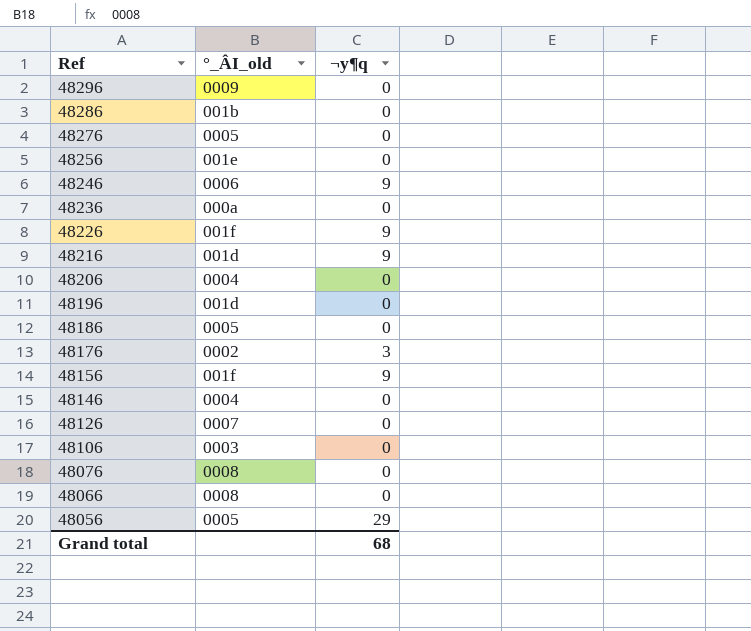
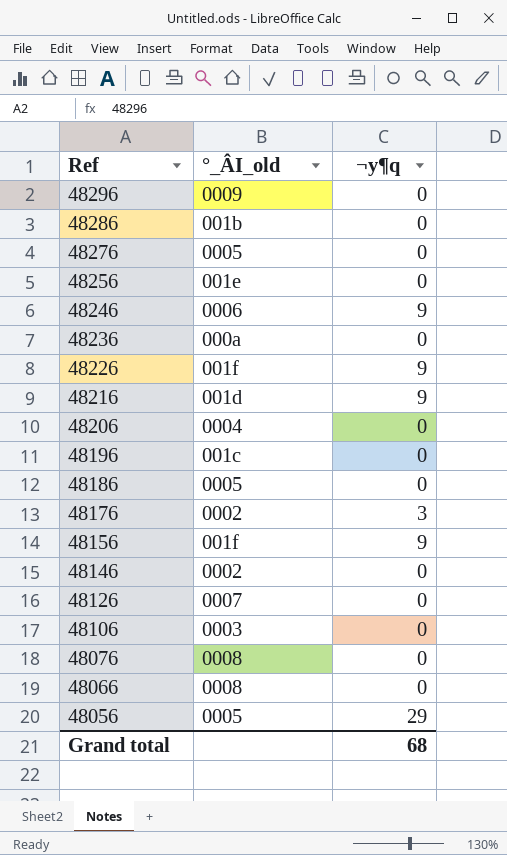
48196 | °_ÂI_old: 001d -> 001c
48146 | °_ÂI_old: 0004 -> 0002

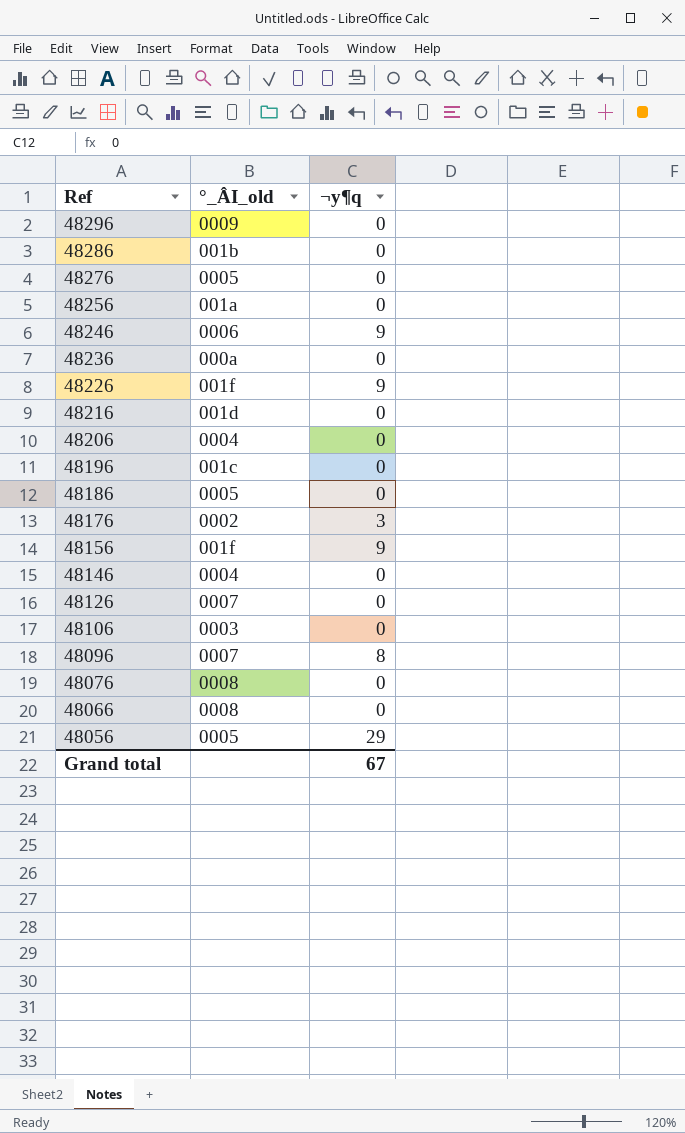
48256 | °_ÂI_old: 001e -> 001a
48216 | ¬y¶q: 9 -> 0
48146 | °_ÂI_old: 0002 -> 0004
row 48096: none -> 0007 | 8
Grand total | ¬y¶q: 68 -> 67

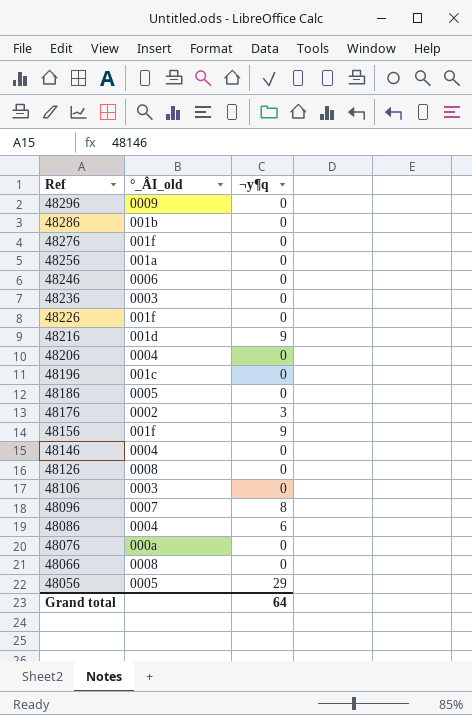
48276 | °_ÂI_old: 0005 -> 001f
48246 | ¬y¶q: 9 -> 0
48236 | °_ÂI_old: 000a -> 0003
48226 | ¬y¶q: 9 -> 0
48216 | ¬y¶q: 0 -> 9
48126 | °_ÂI_old: 0007 -> 0008
row 48086: none -> 0004 | 6
48076 | °_ÂI_old: 0008 -> 000a
Grand total | ¬y¶q: 67 -> 64

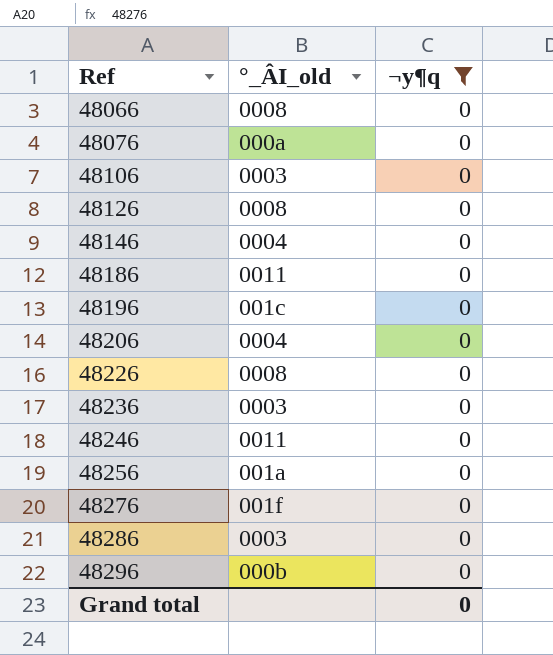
filter: none -> ¬y¶q = 0
row order: Ref descending -> Ref ascending
48186 | °_ÂI_old: 0005 -> 0011
48226 | °_ÂI_old: 001f -> 0008
48246 | °_ÂI_old: 0006 -> 0011
48286 | °_ÂI_old: 001b -> 0003
48296 | °_ÂI_old: 0009 -> 000b
Grand total | ¬y¶q: 64 -> 0

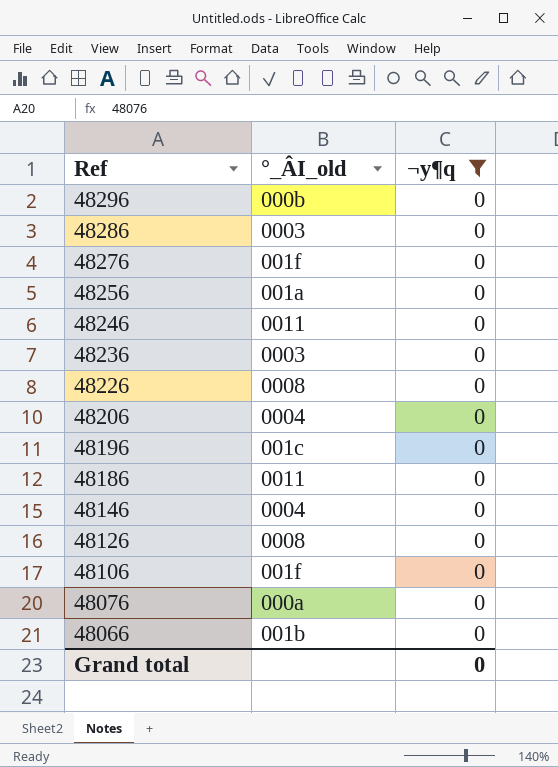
row order: Ref ascending -> Ref descending
48106 | °_ÂI_old: 0003 -> 001f
48066 | °_ÂI_old: 0008 -> 001b

